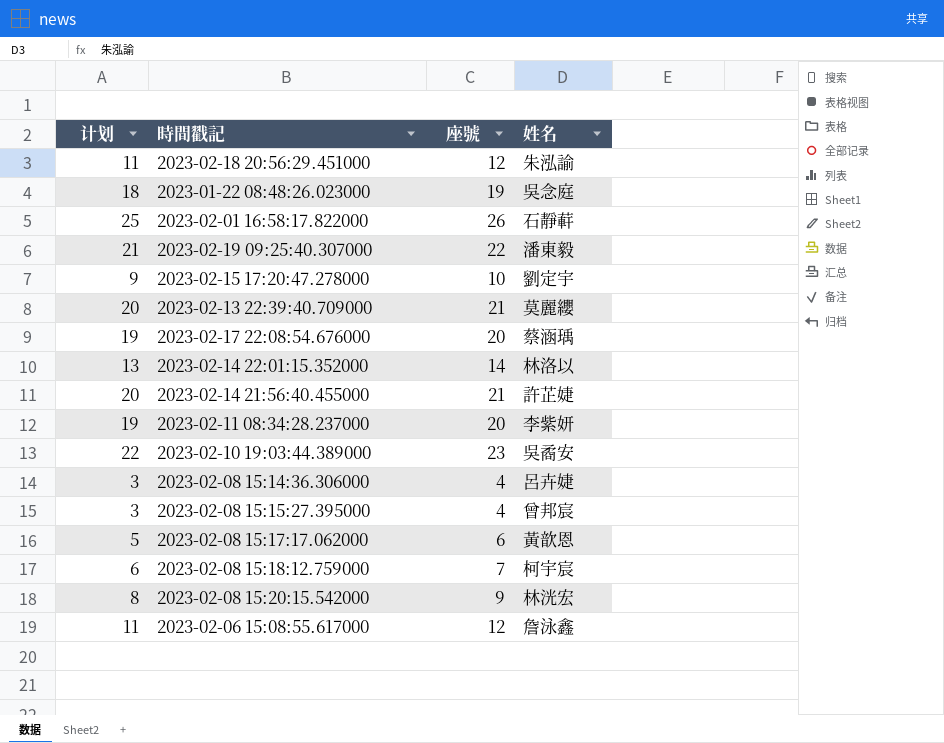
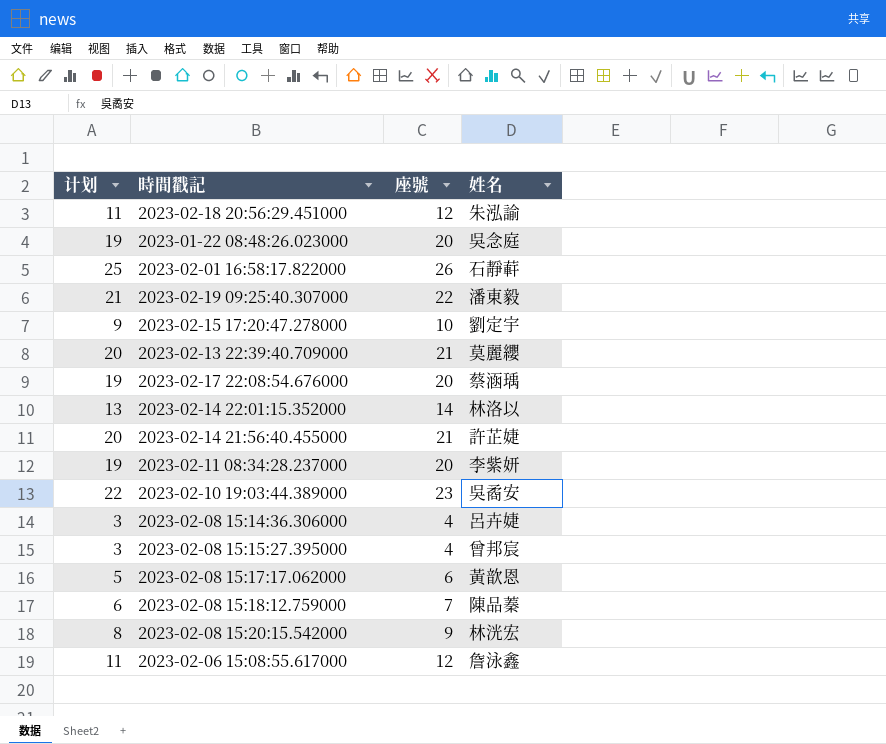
2023-01-22 08:48:26.023000 | 计划: 18 -> 19
2023-01-22 08:48:26.023000 | 座號: 19 -> 20
2023-02-08 15:18:12.759000 | 姓名: 柯宇宸 -> 陳品蓁

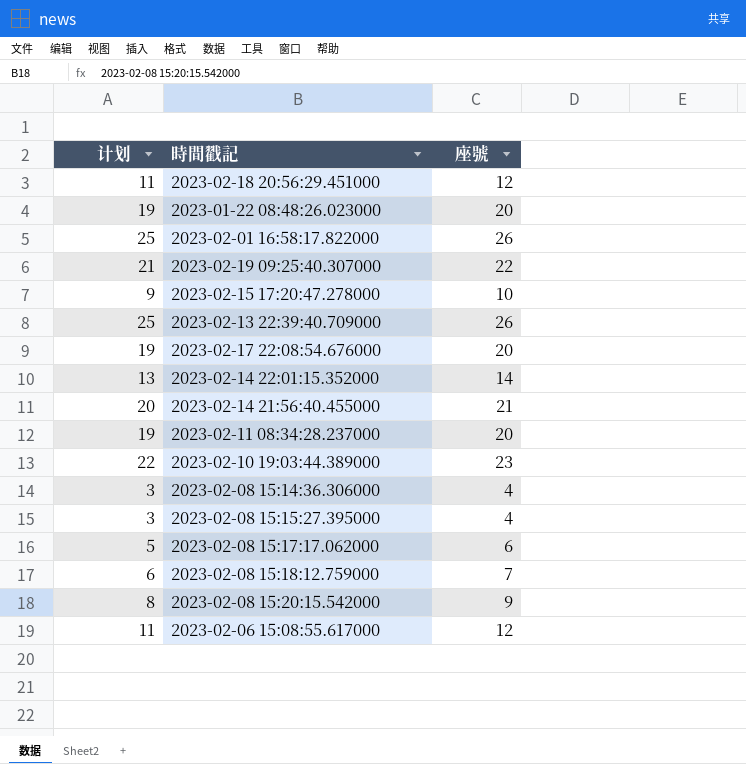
column 姓名 | position: 4 -> none
2023-02-13 22:39:40.709000 | 计划: 20 -> 25
2023-02-13 22:39:40.709000 | 座號: 21 -> 26

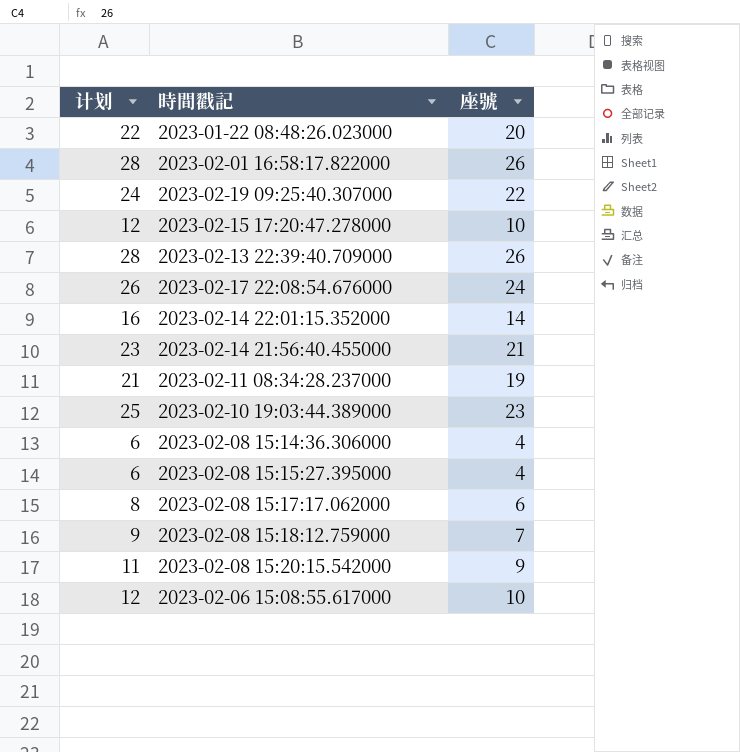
column 计划 | formula: [座號] - 1 -> [座號] + 2
row 2023-02-18 20:56:29.451000: 11 | 12 -> none
2023-02-17 22:08:54.676000 | 座號: 20 -> 24
2023-02-11 08:34:28.237000 | 座號: 20 -> 19
2023-02-06 15:08:55.617000 | 座號: 12 -> 10

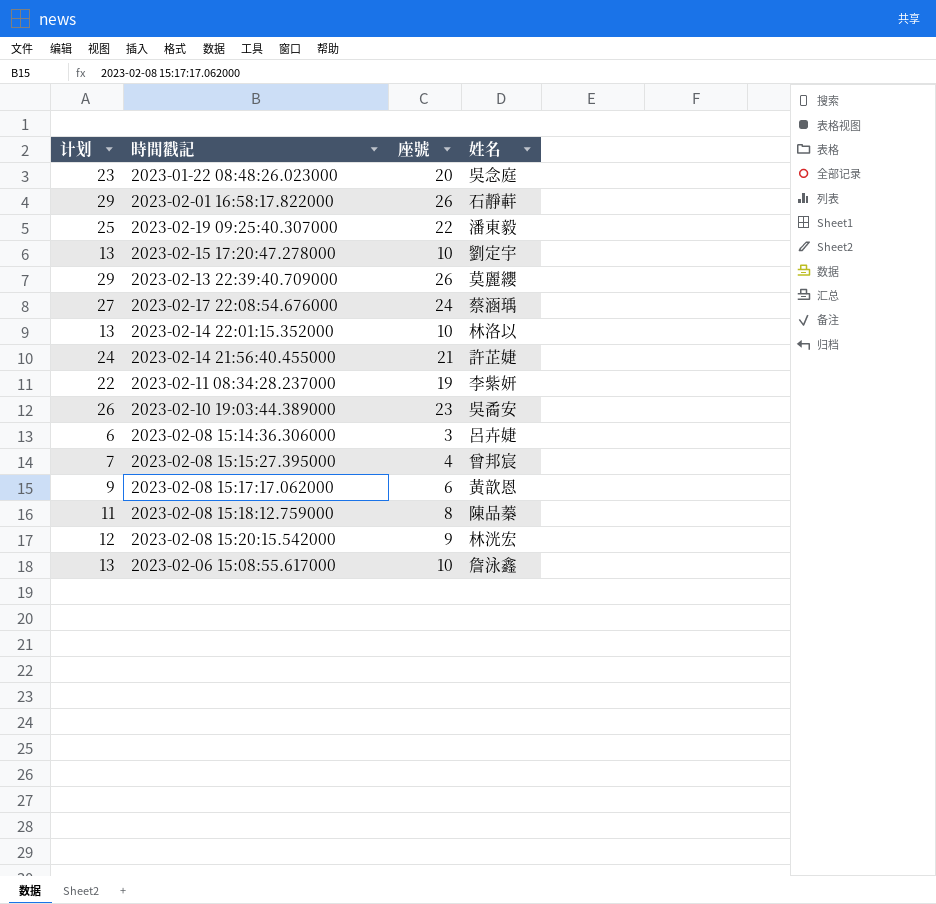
column 计划 | formula: [座號] + 2 -> [座號] + 3
column 姓名 | position: none -> 4
2023-02-14 22:01:15.352000 | 座號: 14 -> 10
2023-02-08 15:14:36.306000 | 座號: 4 -> 3
2023-02-08 15:18:12.759000 | 座號: 7 -> 8

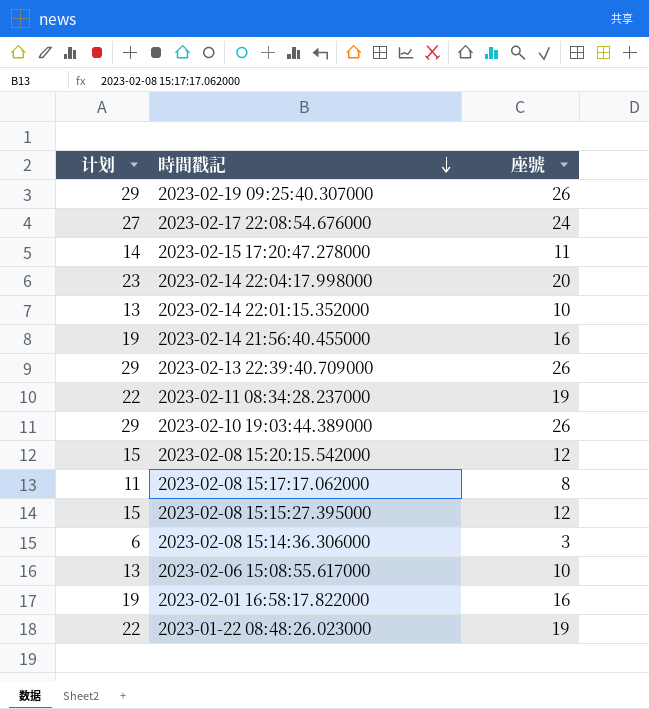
row order: none -> 時間戳記 descending
column 姓名 | position: 4 -> none
row 2023-02-08 15:18:12.759000: 11 | 8 | 陳品蓁 -> none
2023-02-19 09:25:40.307000 | 计划: 25 -> 29
2023-02-19 09:25:40.307000 | 座號: 22 -> 26
2023-02-15 17:20:47.278000 | 计划: 13 -> 14
2023-02-15 17:20:47.278000 | 座號: 10 -> 11
row 2023-02-14 22:04:17.998000: none -> 23 | 20
2023-02-14 21:56:40.455000 | 计划: 24 -> 19
2023-02-14 21:56:40.455000 | 座號: 21 -> 16
2023-02-10 19:03:44.389000 | 计划: 26 -> 29
2023-02-10 19:03:44.389000 | 座號: 23 -> 26
2023-02-08 15:20:15.542000 | 计划: 12 -> 15
2023-02-08 15:20:15.542000 | 座號: 9 -> 12
2023-02-08 15:17:17.062000 | 计划: 9 -> 11
2023-02-08 15:17:17.062000 | 座號: 6 -> 8
2023-02-08 15:15:27.395000 | 计划: 7 -> 15
2023-02-08 15:15:27.395000 | 座號: 4 -> 12
2023-02-01 16:58:17.822000 | 计划: 29 -> 19
2023-02-01 16:58:17.822000 | 座號: 26 -> 16
2023-01-22 08:48:26.023000 | 计划: 23 -> 22
2023-01-22 08:48:26.023000 | 座號: 20 -> 19

